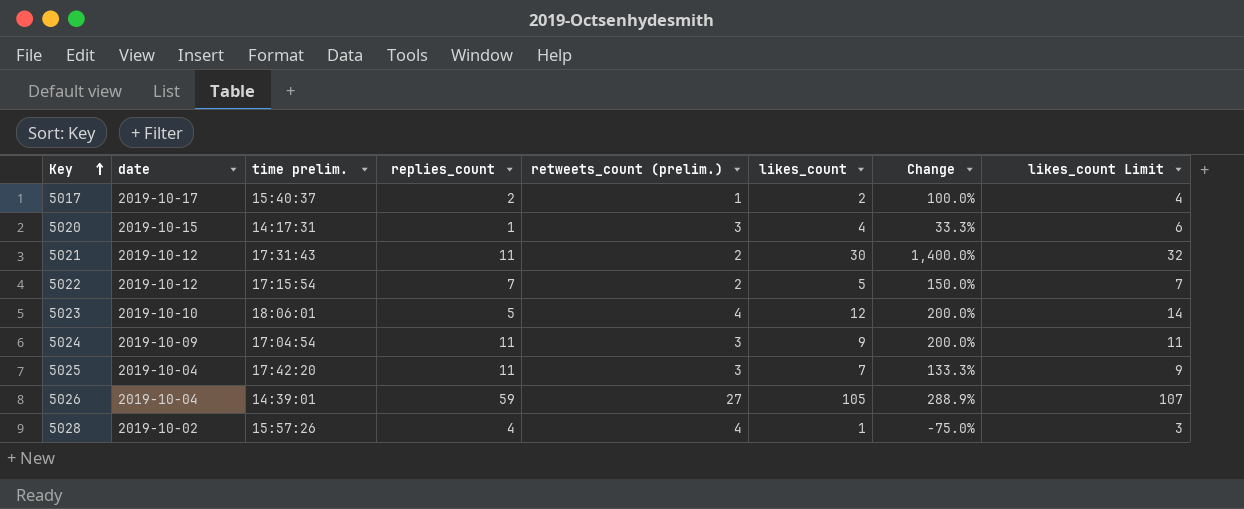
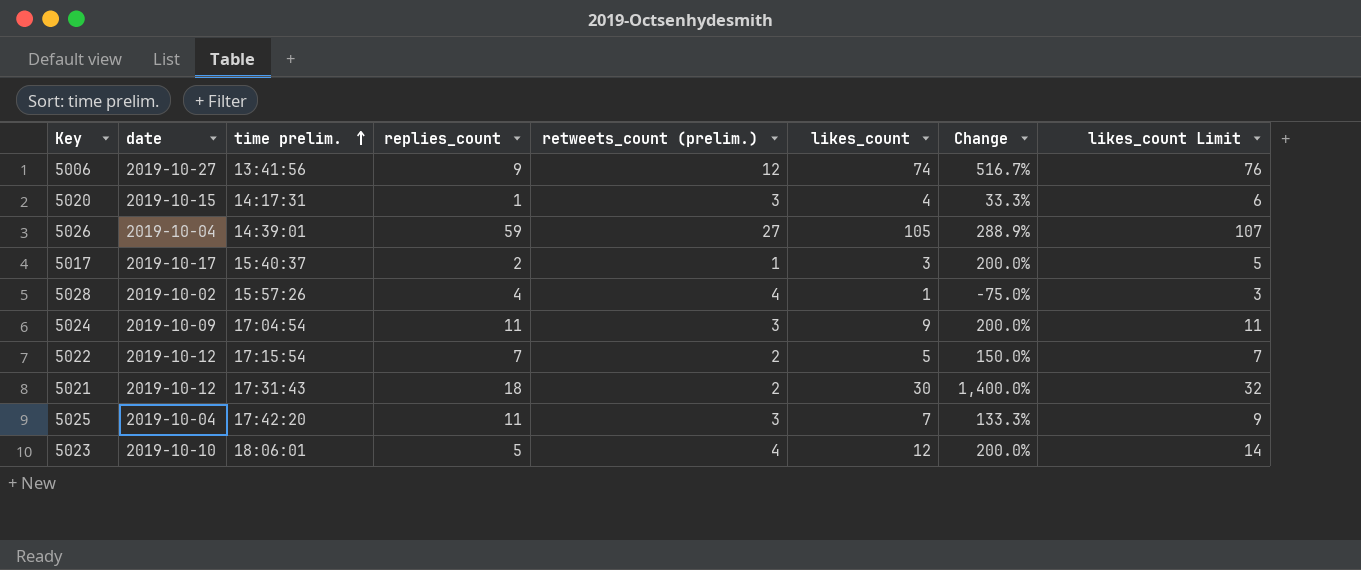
row order: Key ascending -> time prelim. ascending
row 5006: none -> 2019-10-27 | 13:41:56 | 9 | 12 | 74 | 516.7% | 76
5017 | likes_count: 2 -> 3
5017 | Change: 100.0% -> 200.0%
5017 | likes_count Limit: 4 -> 5
5021 | replies_count: 11 -> 18

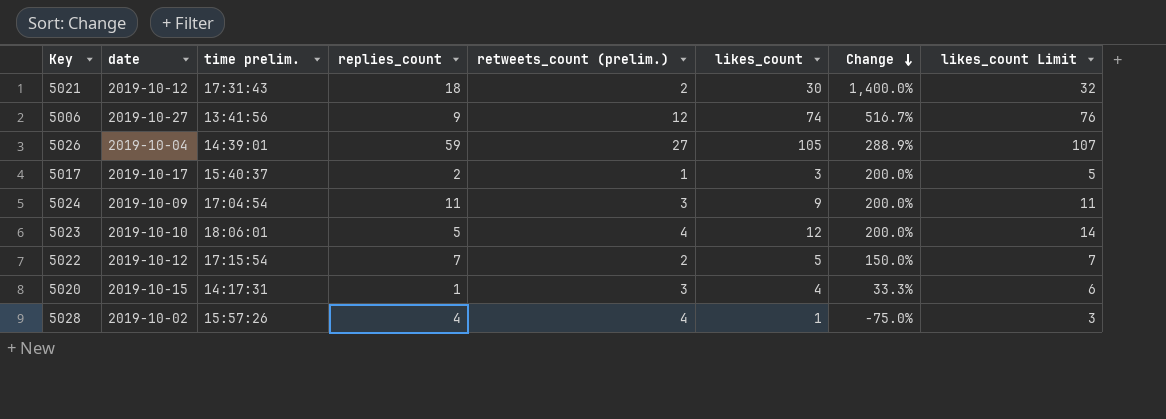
row order: time prelim. ascending -> Change descending
row 5025: 2019-10-04 | 17:42:20 | 11 | 3 | 7 | 133.3% | 9 -> none

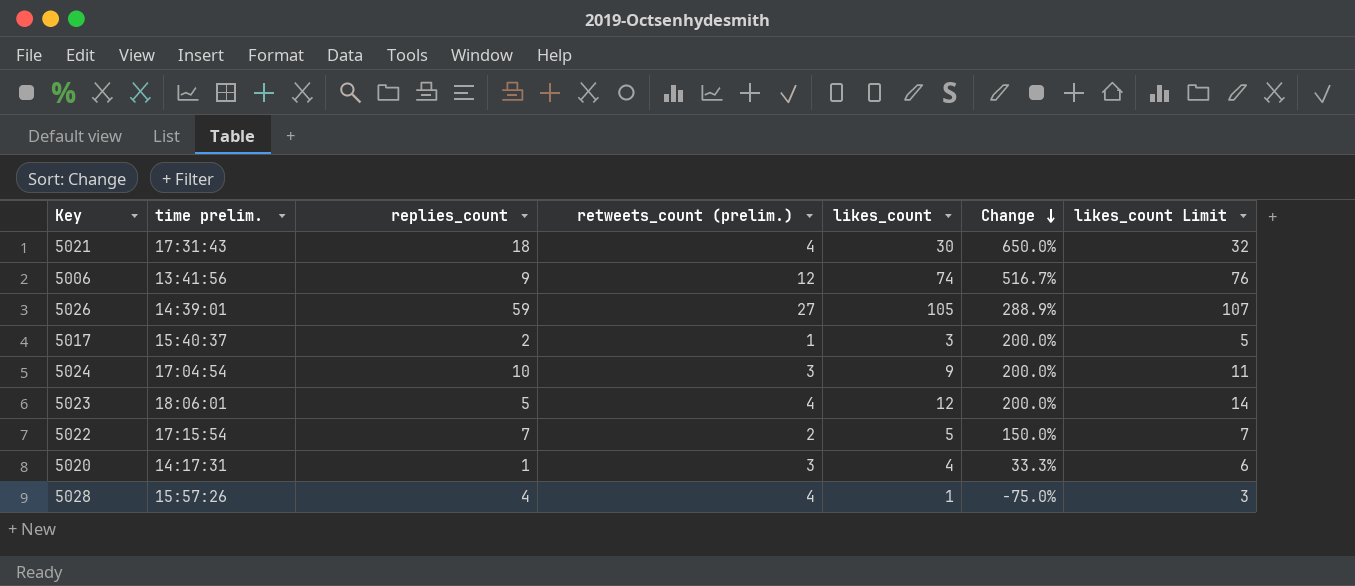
column date | position: 2 -> none
5021 | retweets_count (prelim.): 2 -> 4
5021 | Change: 1,400.0% -> 650.0%
5024 | replies_count: 11 -> 10

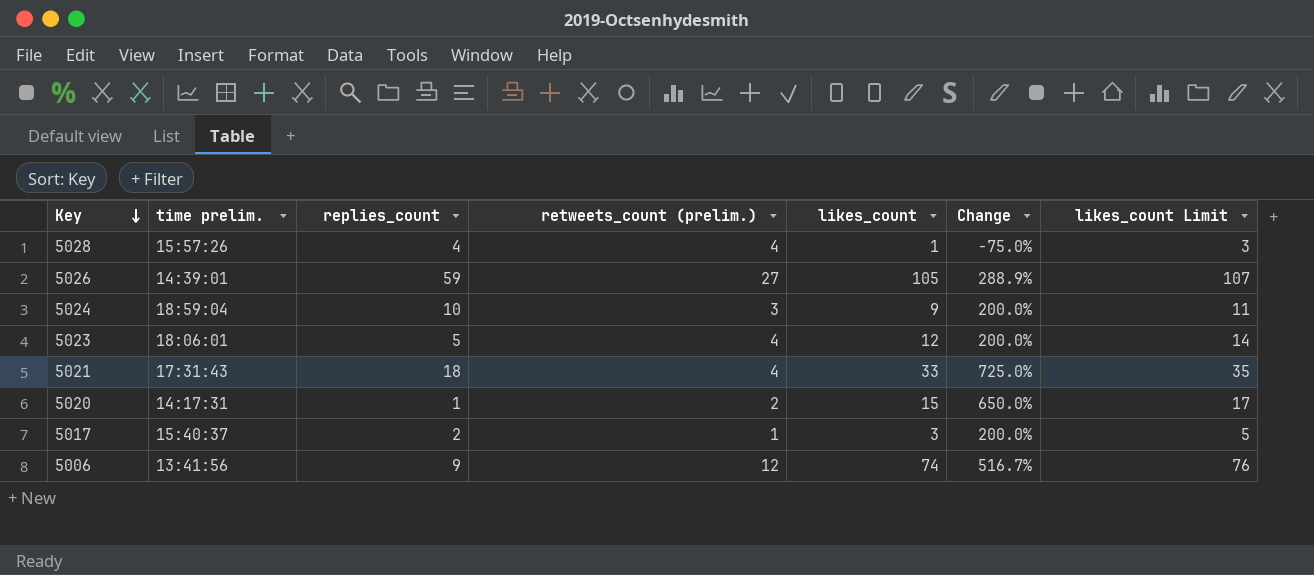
row order: Change descending -> Key descending
row 5022: 17:15:54 | 7 | 2 | 5 | 150.0% | 7 -> none
5024 | time prelim.: 17:04:54 -> 18:59:04
5021 | likes_count: 30 -> 33
5021 | Change: 650.0% -> 725.0%
5021 | likes_count Limit: 32 -> 35
5020 | retweets_count (prelim.): 3 -> 2
5020 | likes_count: 4 -> 15
5020 | Change: 33.3% -> 650.0%
5020 | likes_count Limit: 6 -> 17

